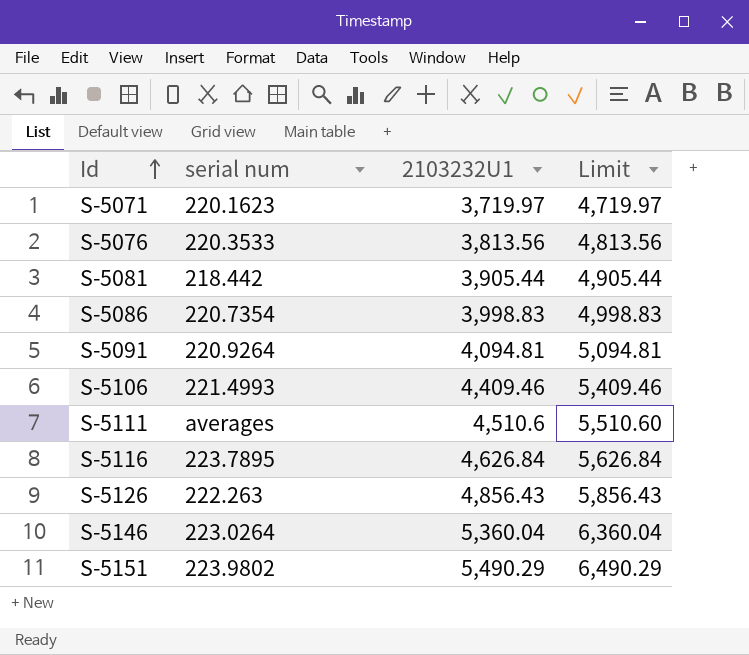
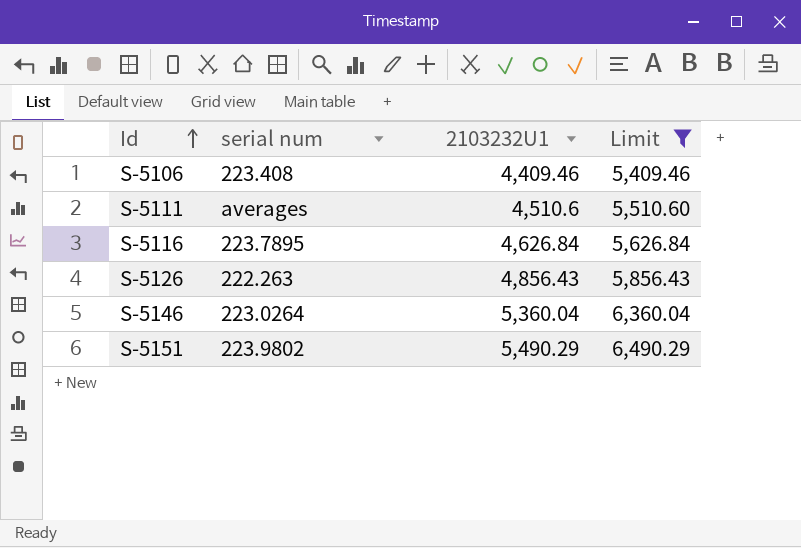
filter: none -> Limit >= 5,409.46
S-5106 | serial num: 221.4993 -> 223.408

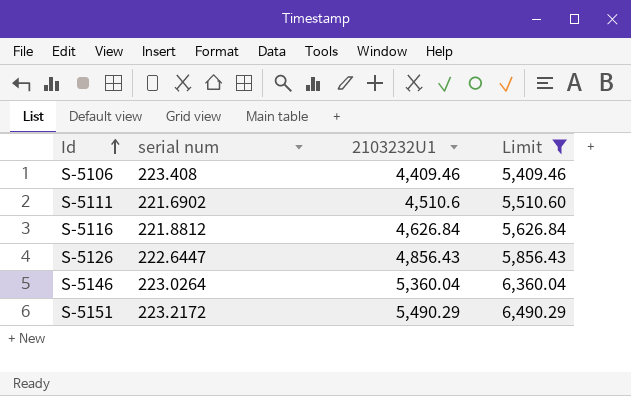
S-5111 | serial num: averages -> 221.6902
S-5116 | serial num: 223.7895 -> 221.8812
S-5126 | serial num: 222.263 -> 222.6447
S-5151 | serial num: 223.9802 -> 223.2172

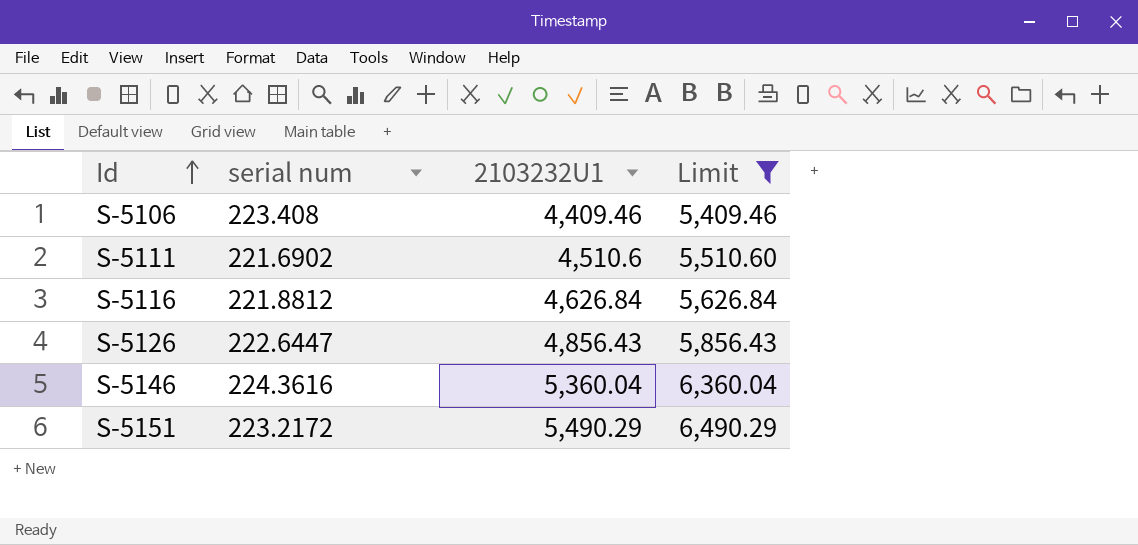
S-5146 | serial num: 223.0264 -> 224.3616

